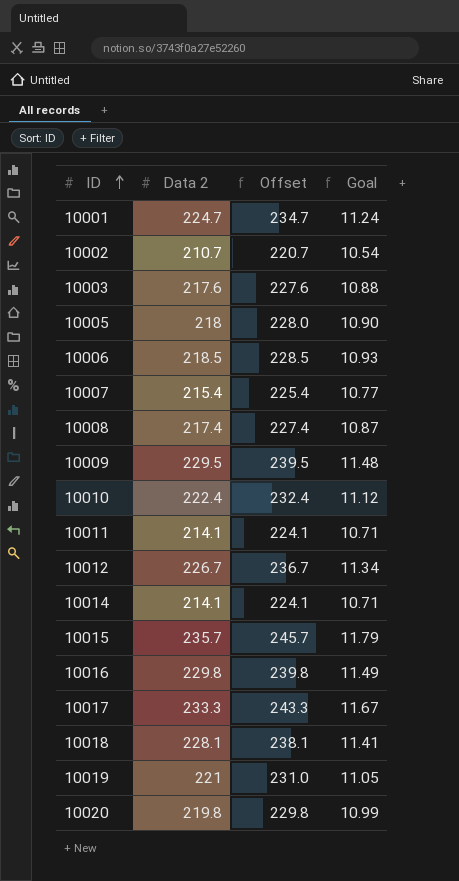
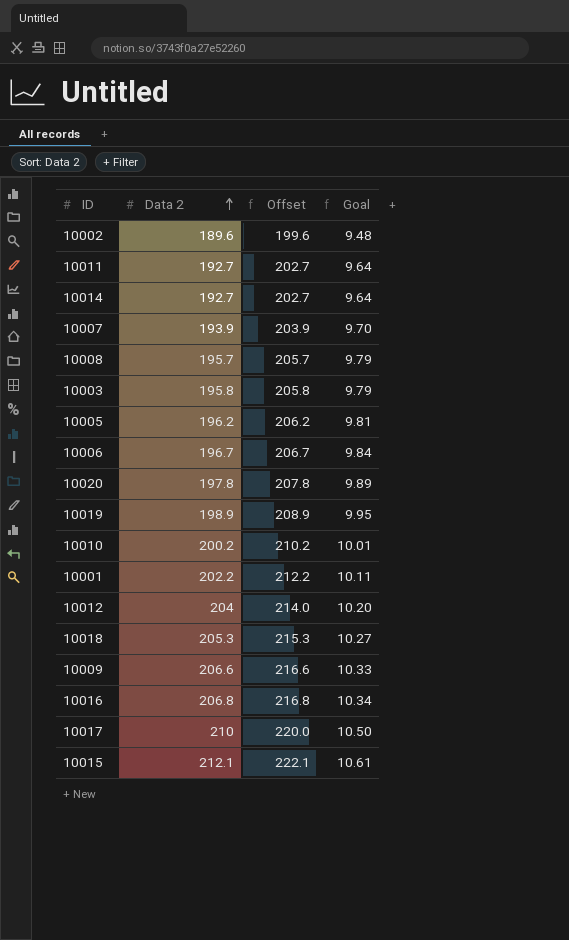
row order: ID ascending -> Data 2 ascending
10002 | Data 2: 210.7 -> 189.6
10002 | Offset: 220.7 -> 199.6
10002 | Goal: 10.54 -> 9.48
10011 | Data 2: 214.1 -> 192.7
10011 | Offset: 224.1 -> 202.7
10011 | Goal: 10.71 -> 9.64
10014 | Data 2: 214.1 -> 192.7
10014 | Offset: 224.1 -> 202.7
10014 | Goal: 10.71 -> 9.64
10007 | Data 2: 215.4 -> 193.9
10007 | Offset: 225.4 -> 203.9
10007 | Goal: 10.77 -> 9.70
10008 | Data 2: 217.4 -> 195.7
10008 | Offset: 227.4 -> 205.7
10008 | Goal: 10.87 -> 9.79
10003 | Data 2: 217.6 -> 195.8
10003 | Offset: 227.6 -> 205.8
10003 | Goal: 10.88 -> 9.79
10005 | Data 2: 218 -> 196.2
10005 | Offset: 228.0 -> 206.2
10005 | Goal: 10.90 -> 9.81
10006 | Data 2: 218.5 -> 196.7
10006 | Offset: 228.5 -> 206.7
10006 | Goal: 10.93 -> 9.84
10020 | Data 2: 219.8 -> 197.8
10020 | Offset: 229.8 -> 207.8
10020 | Goal: 10.99 -> 9.89
10019 | Data 2: 221 -> 198.9
10019 | Offset: 231.0 -> 208.9
10019 | Goal: 11.05 -> 9.95
10010 | Data 2: 222.4 -> 200.2
10010 | Offset: 232.4 -> 210.2
10010 | Goal: 11.12 -> 10.01
10001 | Data 2: 224.7 -> 202.2
10001 | Offset: 234.7 -> 212.2
10001 | Goal: 11.24 -> 10.11
10012 | Data 2: 226.7 -> 204
10012 | Offset: 236.7 -> 214.0
10012 | Goal: 11.34 -> 10.20
10018 | Data 2: 228.1 -> 205.3
10018 | Offset: 238.1 -> 215.3
10018 | Goal: 11.41 -> 10.27
10009 | Data 2: 229.5 -> 206.6
10009 | Offset: 239.5 -> 216.6
10009 | Goal: 11.48 -> 10.33
10016 | Data 2: 229.8 -> 206.8
10016 | Offset: 239.8 -> 216.8
10016 | Goal: 11.49 -> 10.34
10017 | Data 2: 233.3 -> 210
10017 | Offset: 243.3 -> 220.0
10017 | Goal: 11.67 -> 10.50
10015 | Data 2: 235.7 -> 212.1
10015 | Offset: 245.7 -> 222.1
10015 | Goal: 11.79 -> 10.61

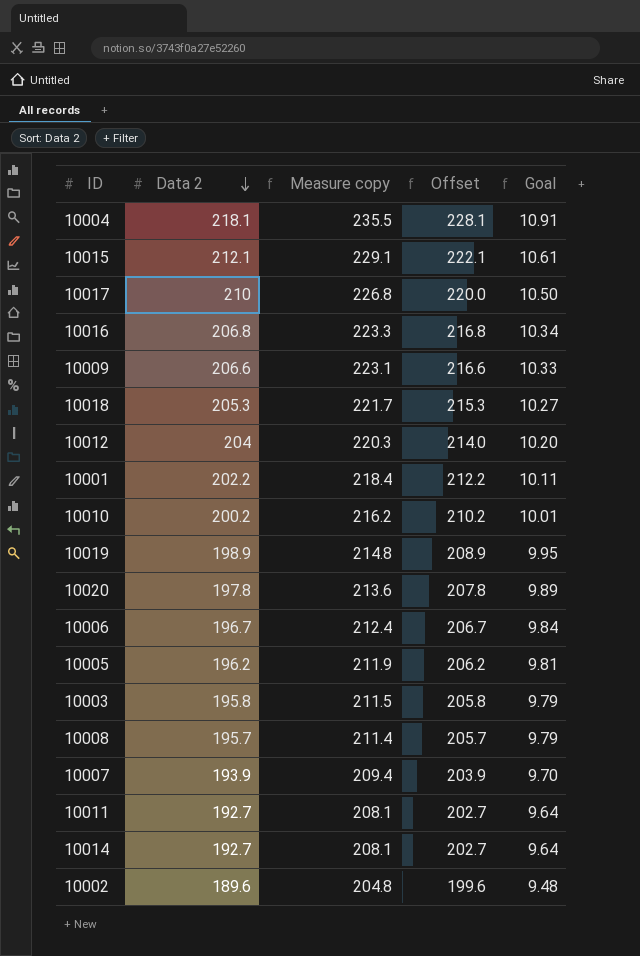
row order: Data 2 ascending -> Data 2 descending
column Measure copy | formula: none -> [Data 2] * 1.08
row 10004: none -> 218.1 | 235.5 | 228.1 | 10.91

